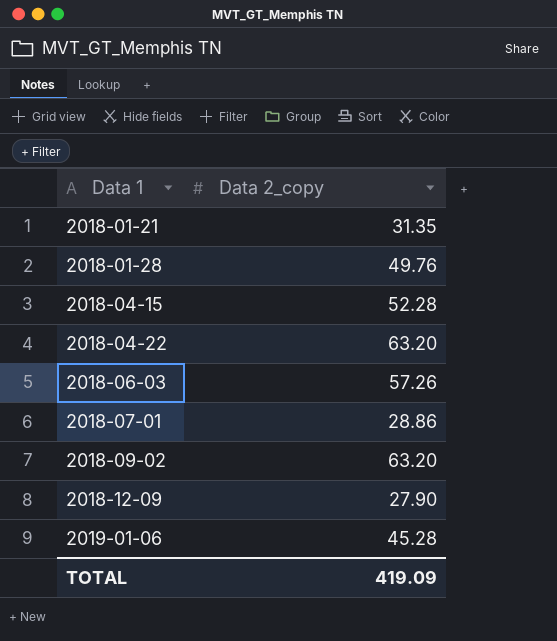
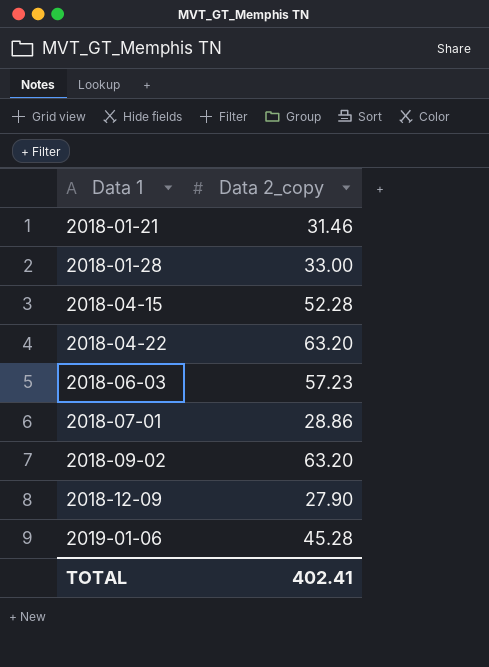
2018-01-21 | Data 2_copy: 31.35 -> 31.46
2018-01-28 | Data 2_copy: 49.76 -> 33.00
2018-06-03 | Data 2_copy: 57.26 -> 57.23
TOTAL | Data 2_copy: 419.09 -> 402.41

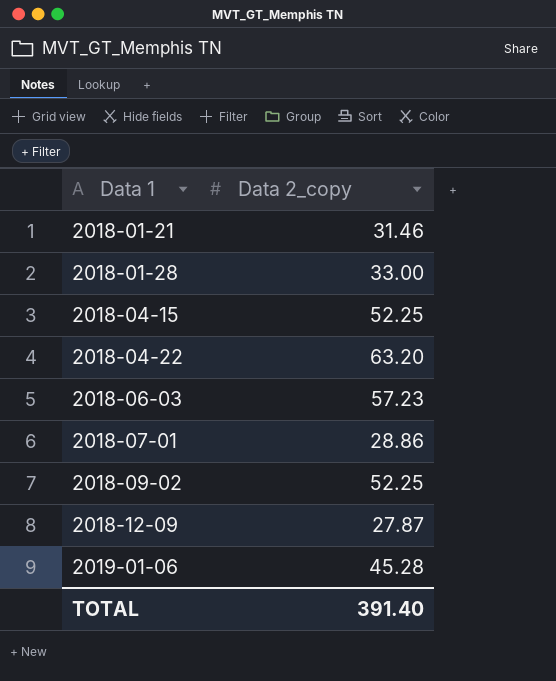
2018-04-15 | Data 2_copy: 52.28 -> 52.25
2018-09-02 | Data 2_copy: 63.20 -> 52.25
2018-12-09 | Data 2_copy: 27.90 -> 27.87
TOTAL | Data 2_copy: 402.41 -> 391.40

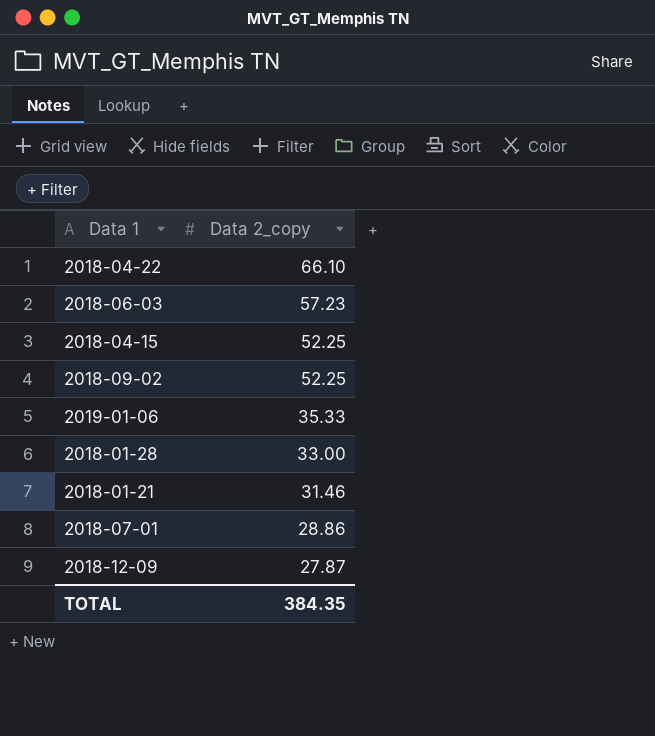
row order: Data 1 ascending -> Data 2_copy descending
2018-04-22 | Data 2_copy: 63.20 -> 66.10
2019-01-06 | Data 2_copy: 45.28 -> 35.33
TOTAL | Data 2_copy: 391.40 -> 384.35

